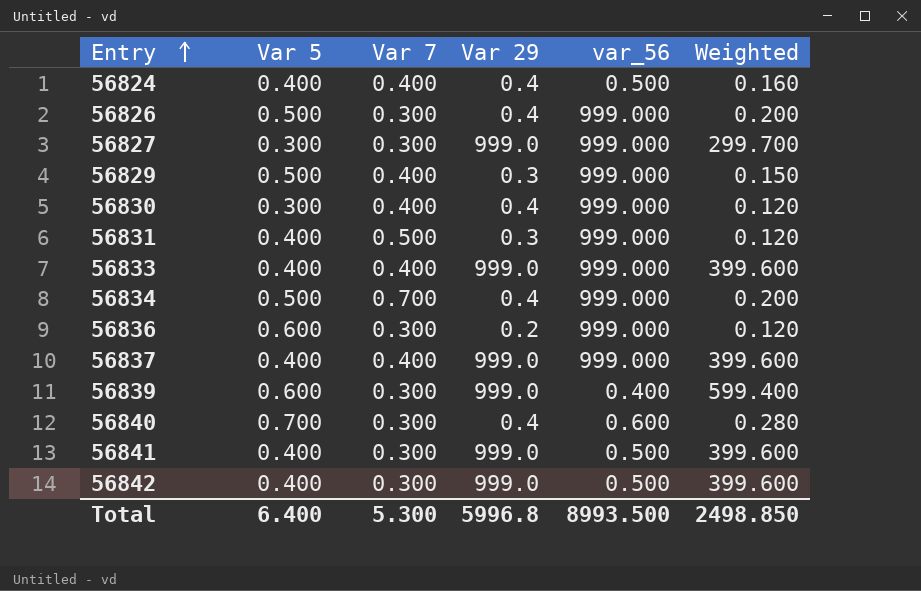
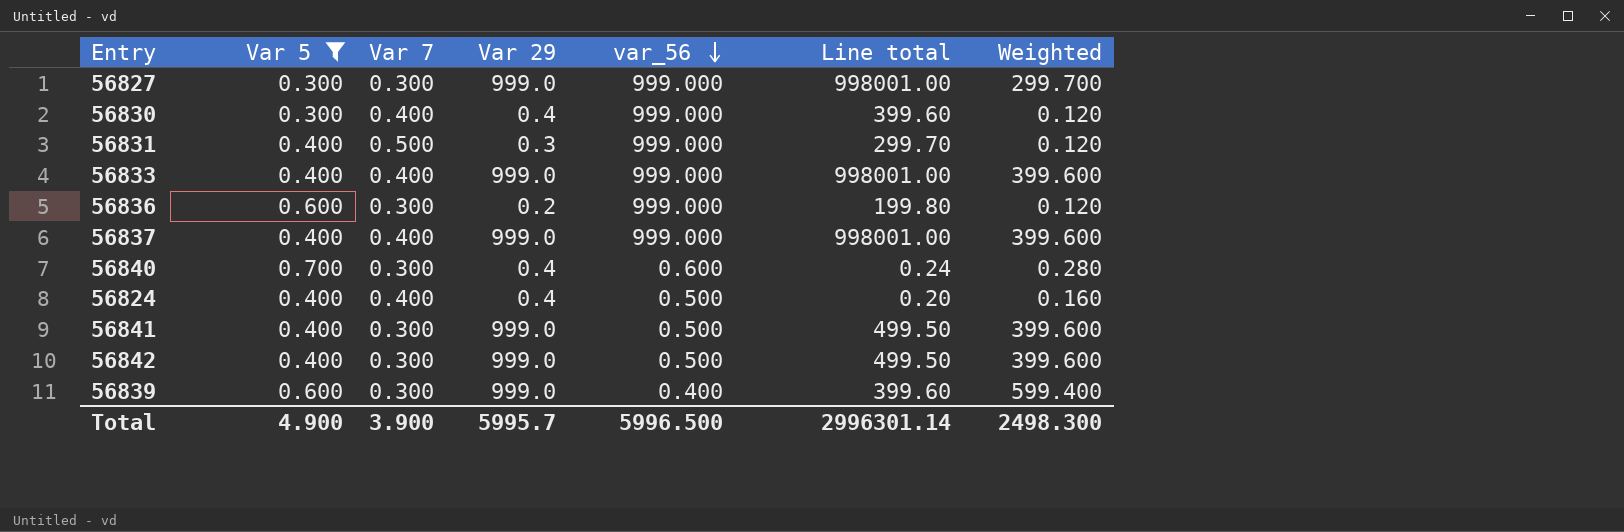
filter: none -> Var 5 != 0.500
row order: Entry ascending -> var_56 descending
column Line total | formula: none -> [Var 29] * [var_56]
Total | Var 5: 6.400 -> 4.900
Total | Var 7: 5.300 -> 3.900
Total | Var 29: 5996.8 -> 5995.7
Total | var_56: 8993.500 -> 5996.500
Total | Weighted: 2498.850 -> 2498.300

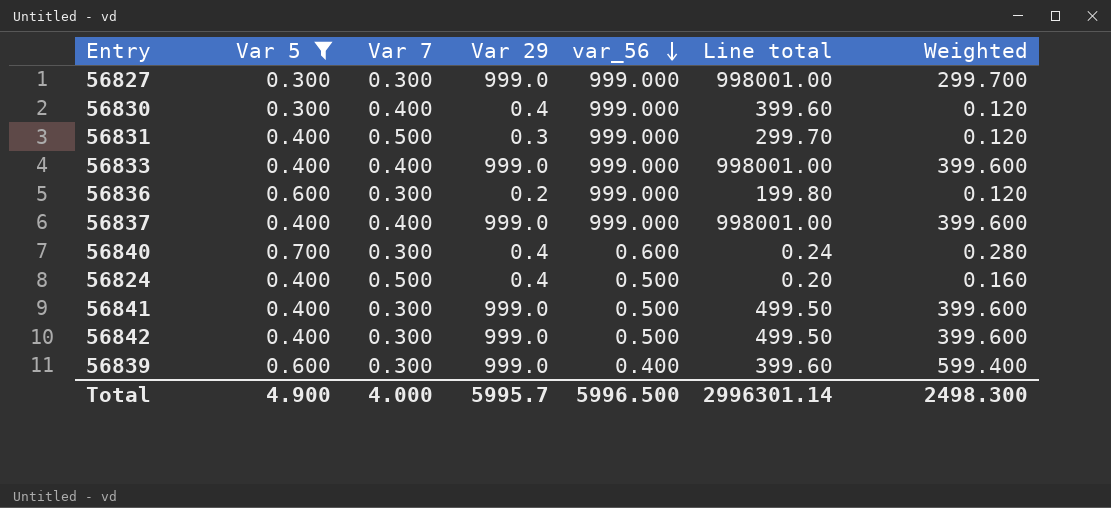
56824 | Var 7: 0.400 -> 0.500
Total | Var 7: 3.900 -> 4.000

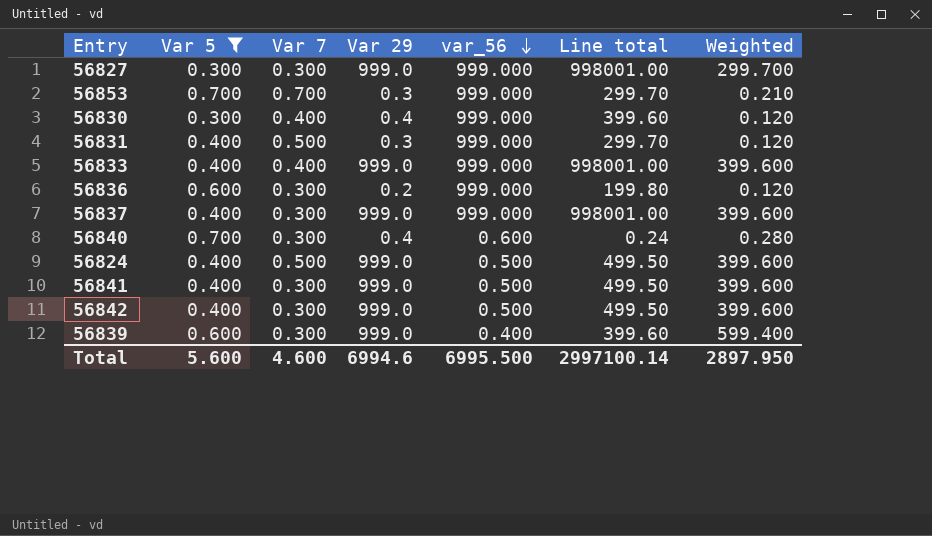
row 56853: none -> 0.700 | 0.700 | 0.3 | 999.000 | 299.70 | 0.210
56837 | Var 7: 0.400 -> 0.300
56824 | Var 29: 0.4 -> 999.0
56824 | Line total: 0.20 -> 499.50
56824 | Weighted: 0.160 -> 399.600
Total | Var 5: 4.900 -> 5.600
Total | Var 7: 4.000 -> 4.600
Total | Var 29: 5995.7 -> 6994.6
Total | var_56: 5996.500 -> 6995.500
Total | Line total: 2996301.14 -> 2997100.14
Total | Weighted: 2498.300 -> 2897.950

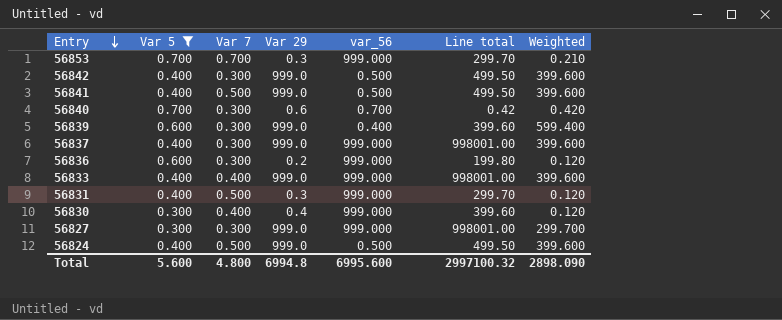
row order: var_56 descending -> Entry descending
56841 | Var 7: 0.300 -> 0.500
56840 | Var 29: 0.4 -> 0.6
56840 | var_56: 0.600 -> 0.700
56840 | Line total: 0.24 -> 0.42
56840 | Weighted: 0.280 -> 0.420
Total | Var 7: 4.600 -> 4.800
Total | Var 29: 6994.6 -> 6994.8
Total | var_56: 6995.500 -> 6995.600
Total | Line total: 2997100.14 -> 2997100.32
Total | Weighted: 2897.950 -> 2898.090

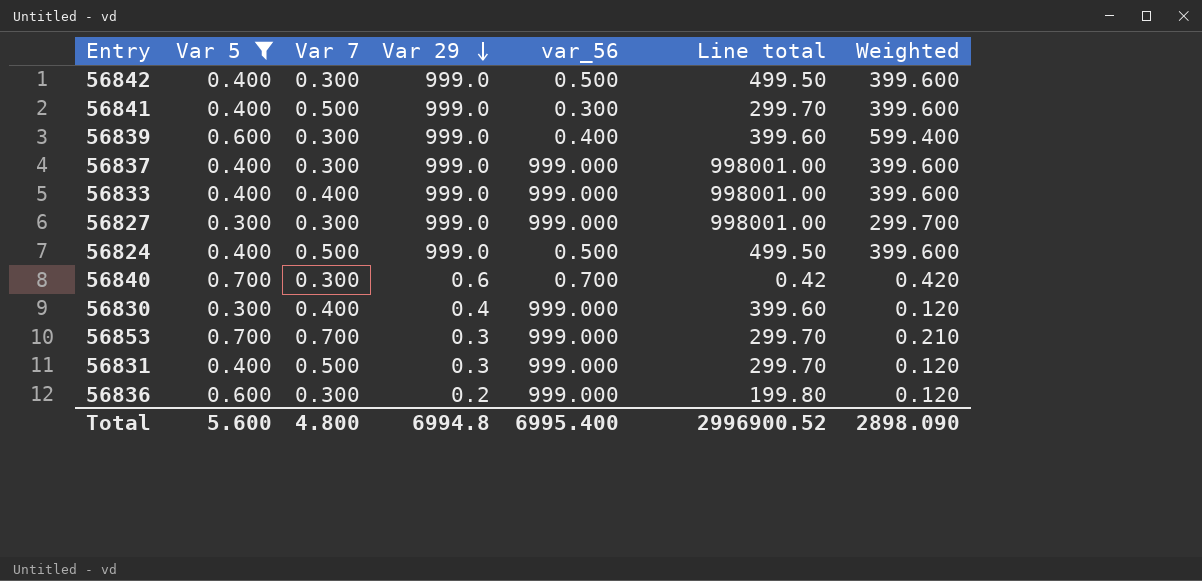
row order: Entry descending -> Var 29 descending
56841 | var_56: 0.500 -> 0.300
56841 | Line total: 499.50 -> 299.70
Total | var_56: 6995.600 -> 6995.400
Total | Line total: 2997100.32 -> 2996900.52

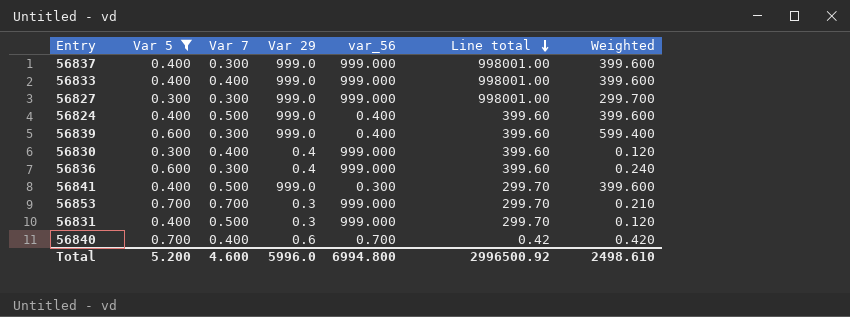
row order: Var 29 descending -> Line total descending
row 56842: 0.400 | 0.300 | 999.0 | 0.500 | 499.50 | 399.600 -> none
56824 | var_56: 0.500 -> 0.400
56824 | Line total: 499.50 -> 399.60
56836 | Var 29: 0.2 -> 0.4
56836 | Line total: 199.80 -> 399.60
56836 | Weighted: 0.120 -> 0.240
56840 | Var 7: 0.300 -> 0.400
Total | Var 5: 5.600 -> 5.200
Total | Var 7: 4.800 -> 4.600
Total | Var 29: 6994.8 -> 5996.0
Total | var_56: 6995.400 -> 6994.800
Total | Line total: 2996900.52 -> 2996500.92
Total | Weighted: 2898.090 -> 2498.610

